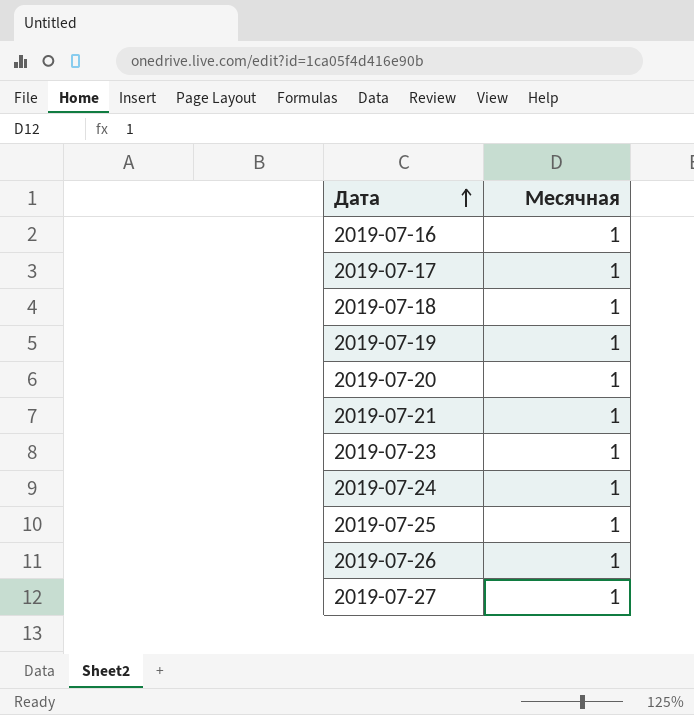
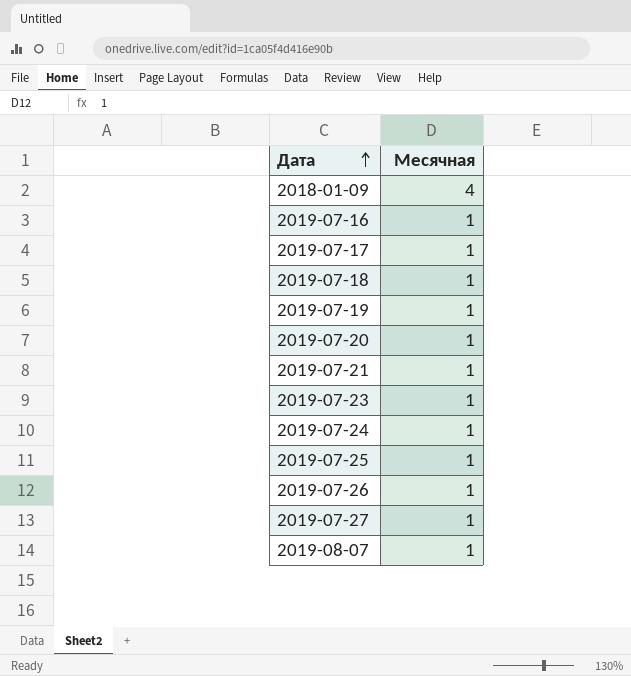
row 2018-01-09: none -> 4
row 2019-08-07: none -> 1

